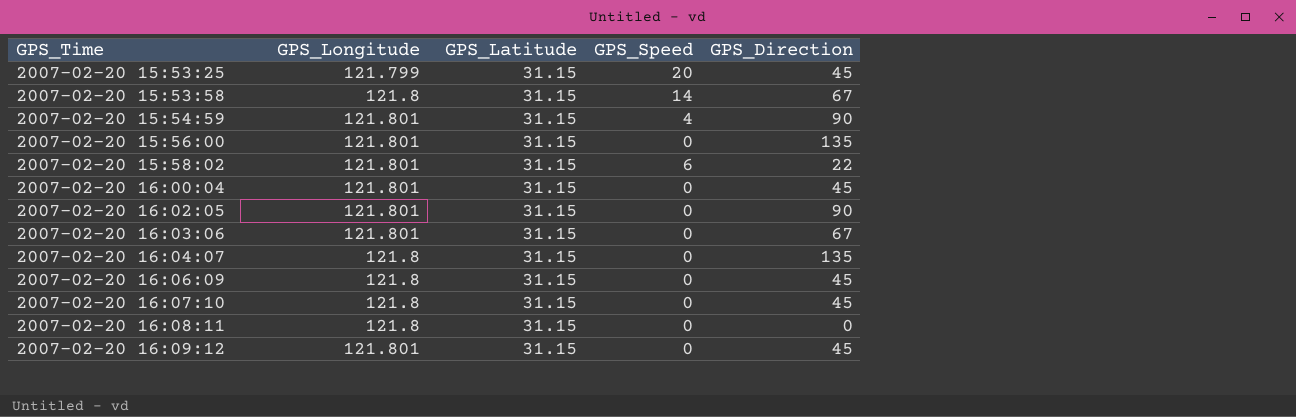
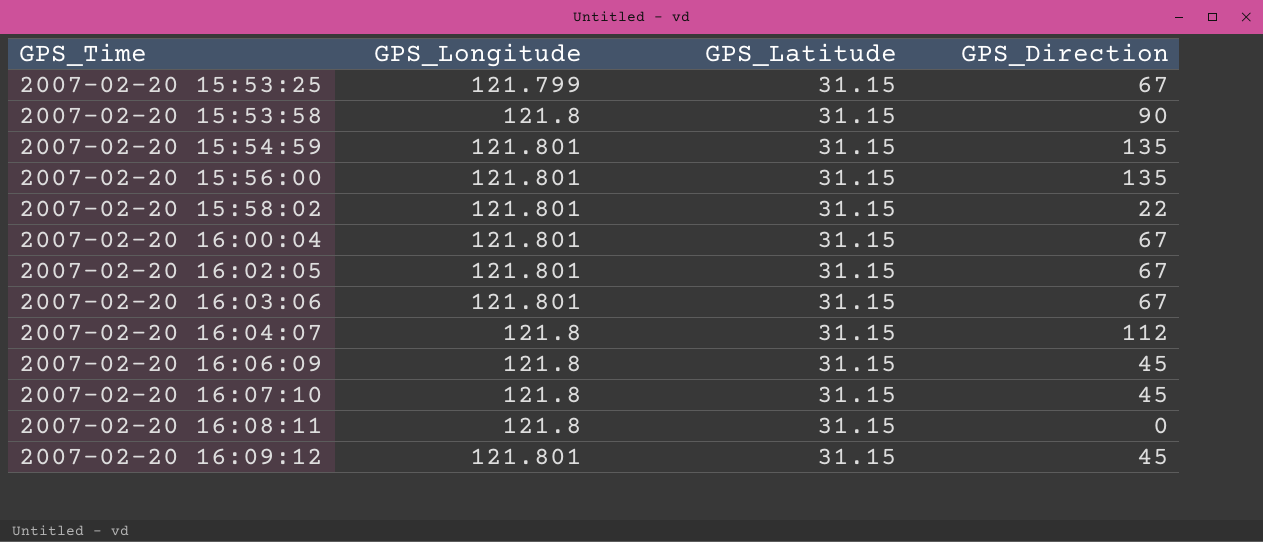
column GPS_Speed | position: 4 -> none
2007-02-20 15:53:25 | GPS_Direction: 45 -> 67
2007-02-20 15:53:58 | GPS_Direction: 67 -> 90
2007-02-20 15:54:59 | GPS_Direction: 90 -> 135
2007-02-20 16:00:04 | GPS_Direction: 45 -> 67
2007-02-20 16:02:05 | GPS_Direction: 90 -> 67
2007-02-20 16:04:07 | GPS_Direction: 135 -> 112

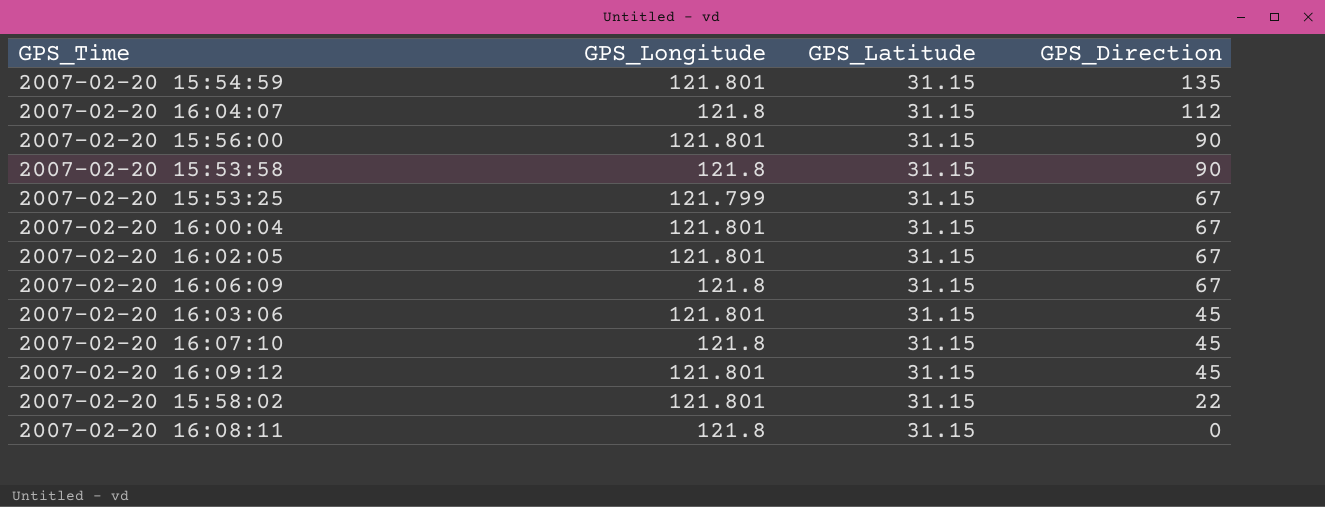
row order: GPS_Time ascending -> GPS_Direction descending
2007-02-20 15:56:00 | GPS_Direction: 135 -> 90
2007-02-20 16:06:09 | GPS_Direction: 45 -> 67
2007-02-20 16:03:06 | GPS_Direction: 67 -> 45

